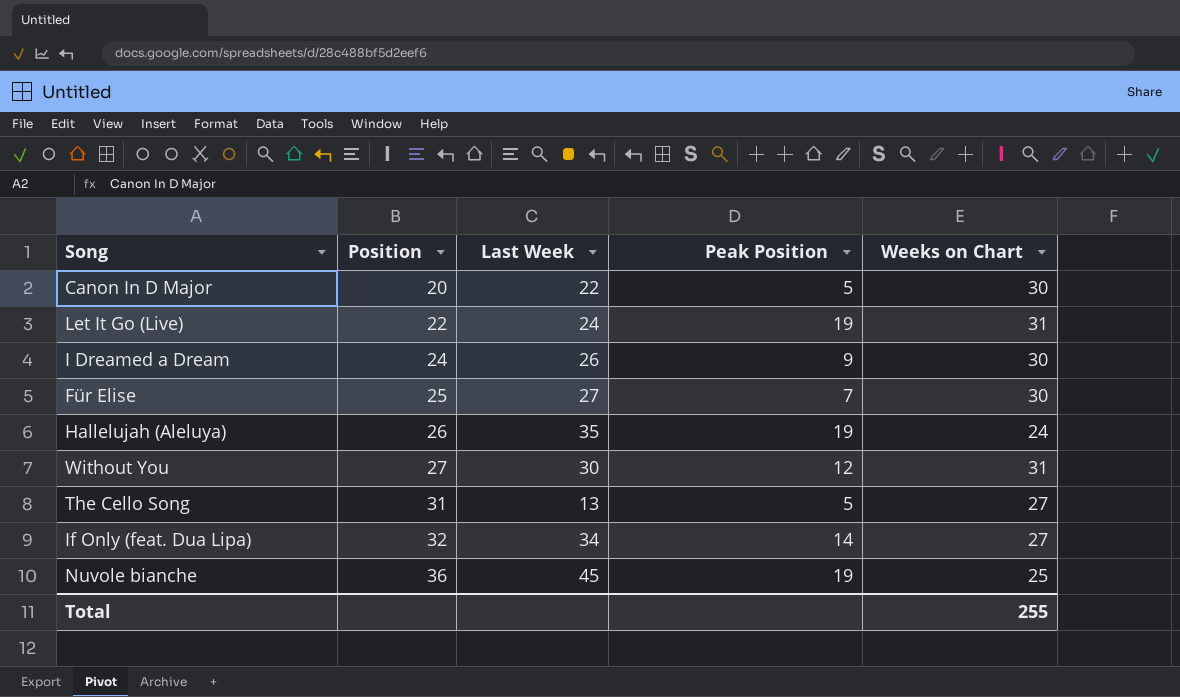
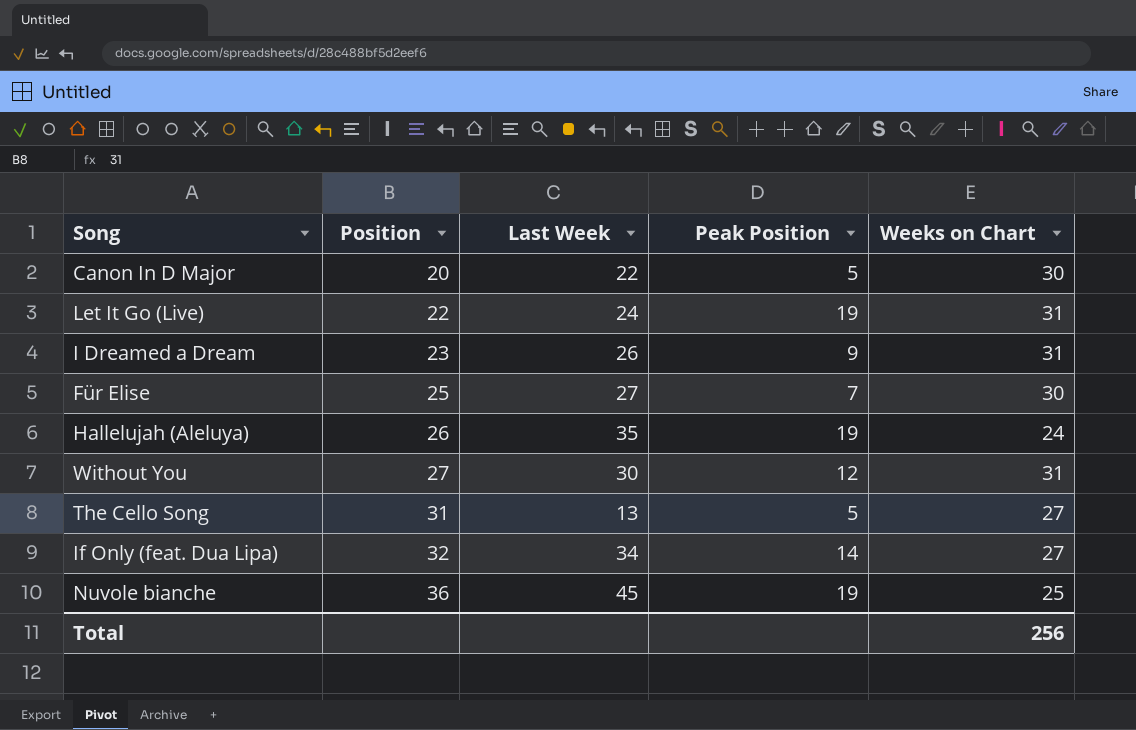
I Dreamed a Dream | Position: 24 -> 23
I Dreamed a Dream | Weeks on Chart: 30 -> 31
Total | Weeks on Chart: 255 -> 256

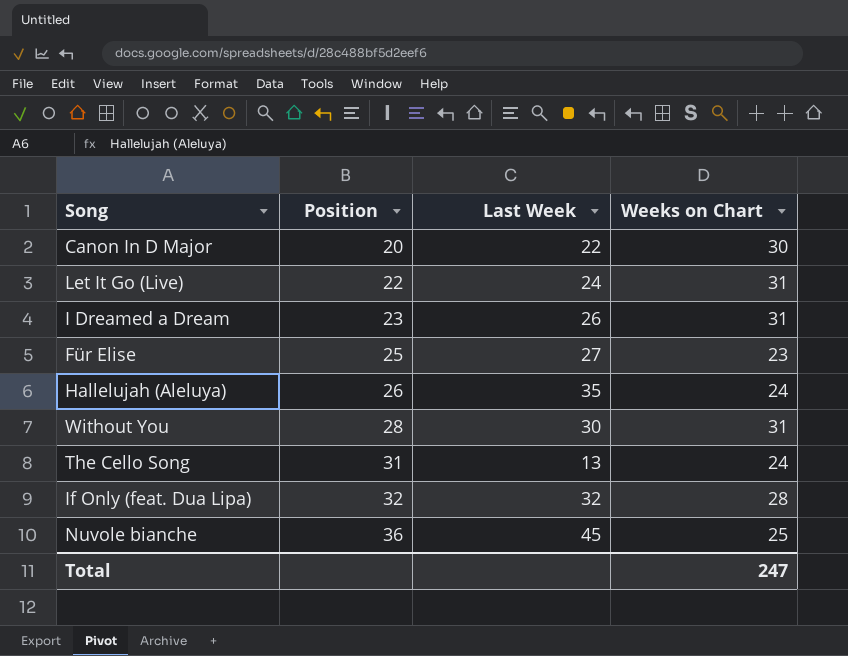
column Peak Position | position: 4 -> none
Für Elise | Weeks on Chart: 30 -> 23
Without You | Position: 27 -> 28
The Cello Song | Weeks on Chart: 27 -> 24
If Only (feat. Dua Lipa) | Last Week: 34 -> 32
If Only (feat. Dua Lipa) | Weeks on Chart: 27 -> 28
Total | Weeks on Chart: 256 -> 247

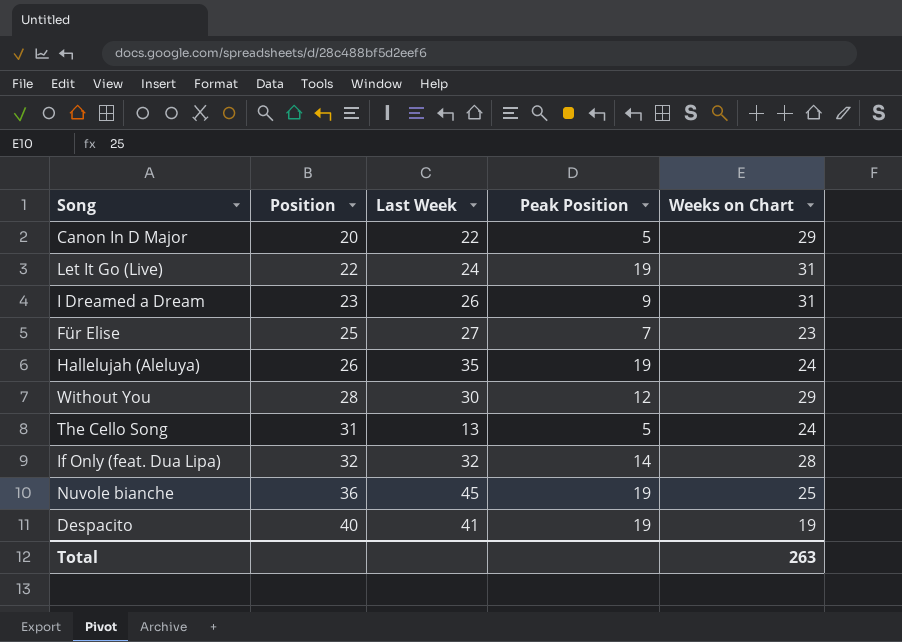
column Peak Position | position: none -> 4
Canon In D Major | Weeks on Chart: 30 -> 29
Without You | Weeks on Chart: 31 -> 29
row Despacito: none -> 40 | 41 | 19 | 19
Total | Weeks on Chart: 247 -> 263

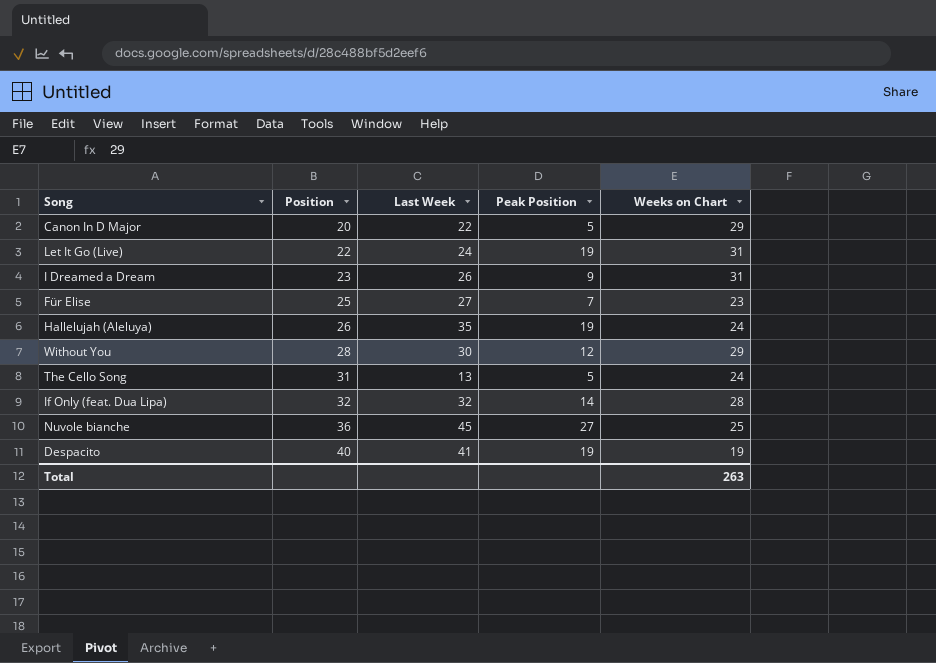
Nuvole bianche | Peak Position: 19 -> 27

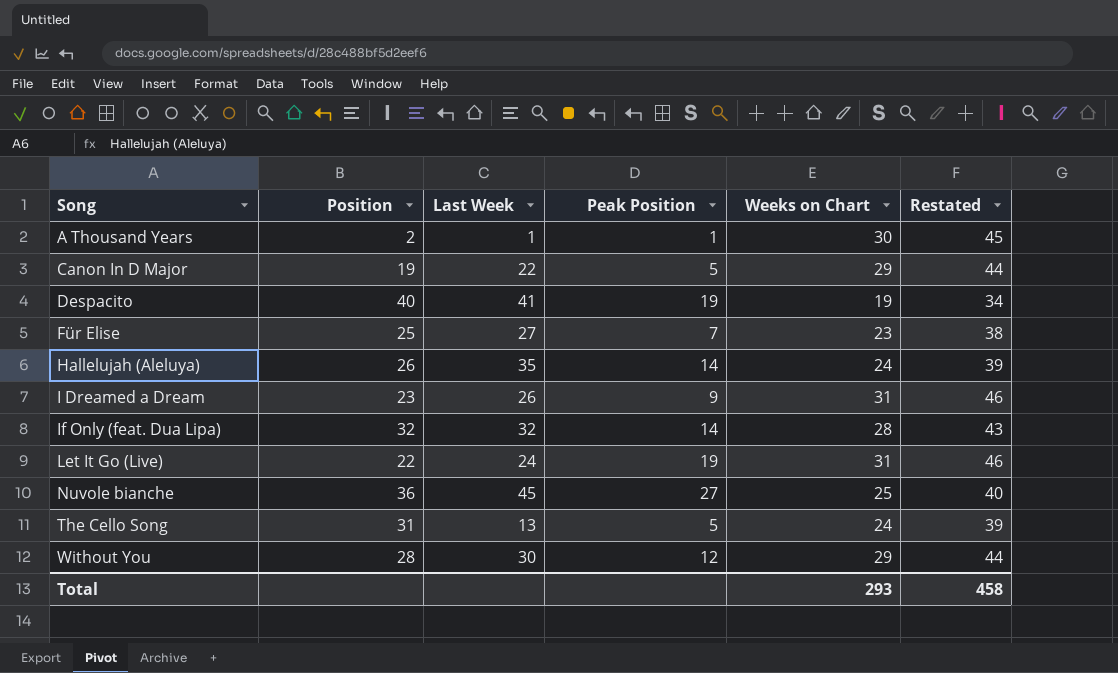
row order: Position ascending -> Song ascending
column Restated | formula: none -> [Weeks on Chart] + 15
row A Thousand Years: none -> 2 | 1 | 1 | 30 | 45
Canon In D Major | Position: 20 -> 19
Hallelujah (Aleluya) | Peak Position: 19 -> 14
Total | Weeks on Chart: 263 -> 293

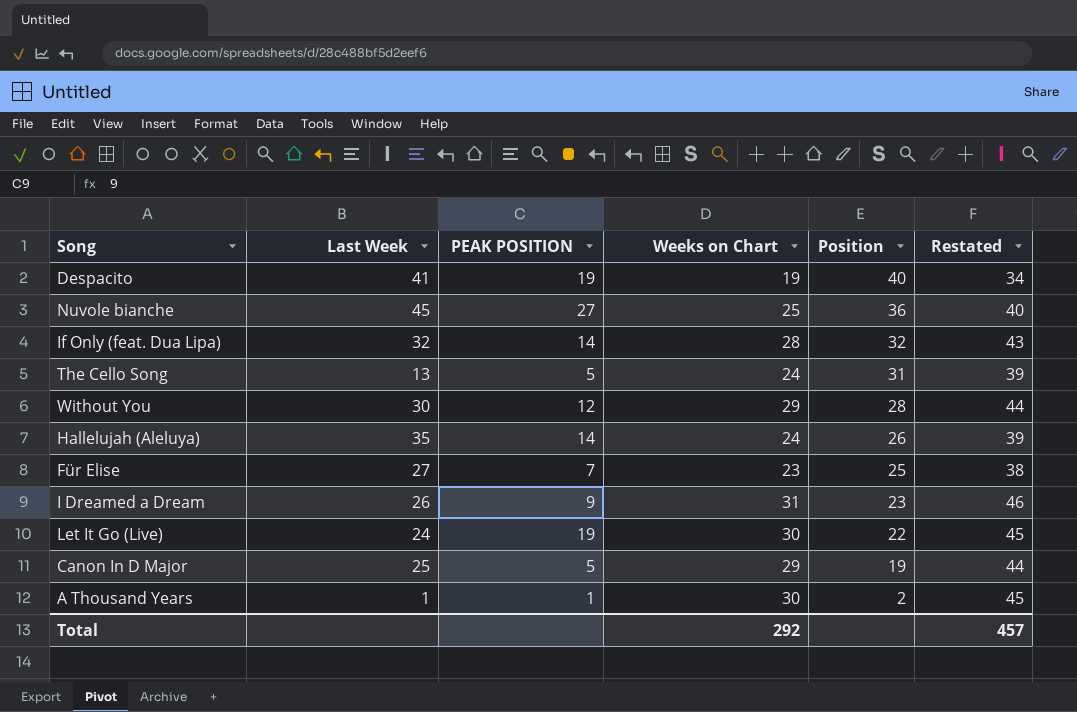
row order: Song ascending -> Position descending
column name: Peak Position -> PEAK POSITION
column Position | position: 2 -> 5
Let It Go (Live) | Weeks on Chart: 31 -> 30
Let It Go (Live) | Restated: 46 -> 45
Canon In D Major | Last Week: 22 -> 25
Total | Weeks on Chart: 293 -> 292
Total | Restated: 458 -> 457

